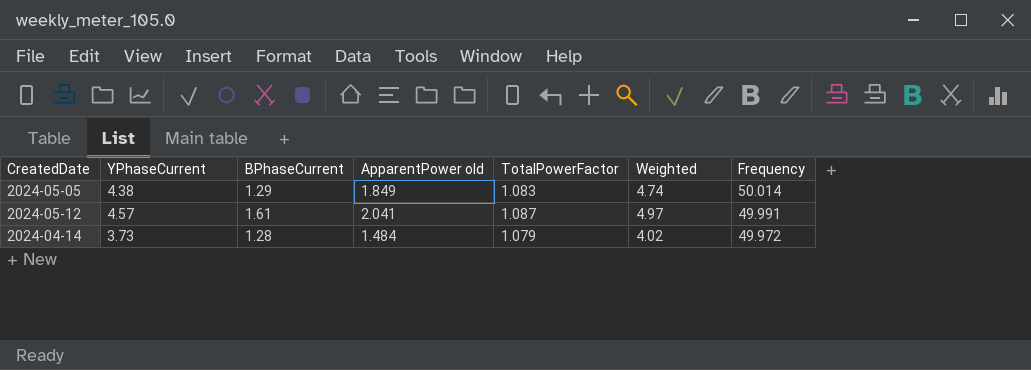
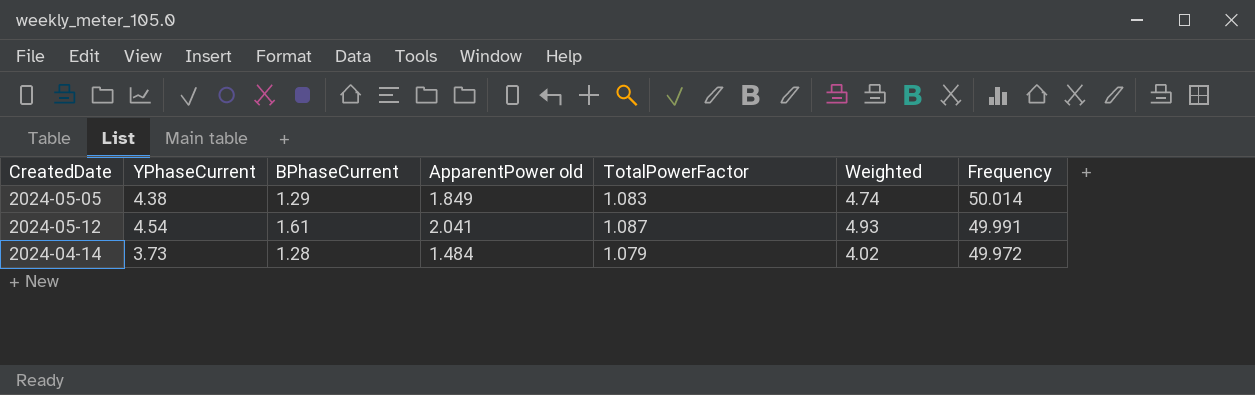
2024-05-12 | YPhaseCurrent: 4.57 -> 4.54
2024-05-12 | Weighted: 4.97 -> 4.93

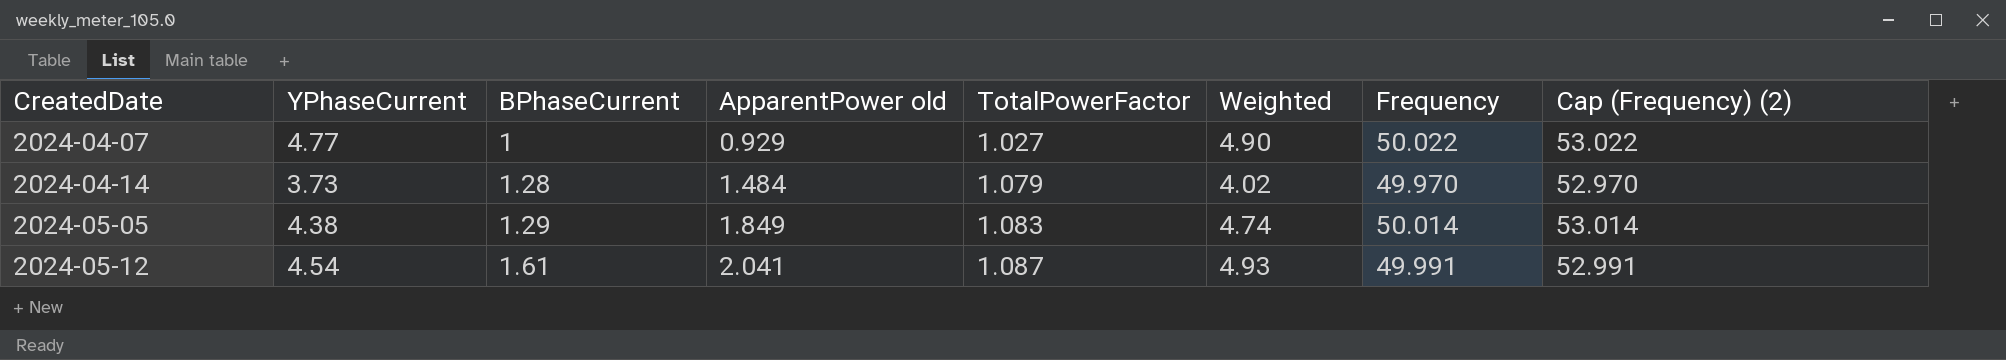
row order: Frequency descending -> CreatedDate ascending
column Cap (Frequency) (2) | formula: none -> [Frequency] + 3
row 2024-04-07: none -> 4.77 | 1 | 0.929 | 1.027 | 4.90 | 50.022 | 53.022
2024-04-14 | Frequency: 49.972 -> 49.970

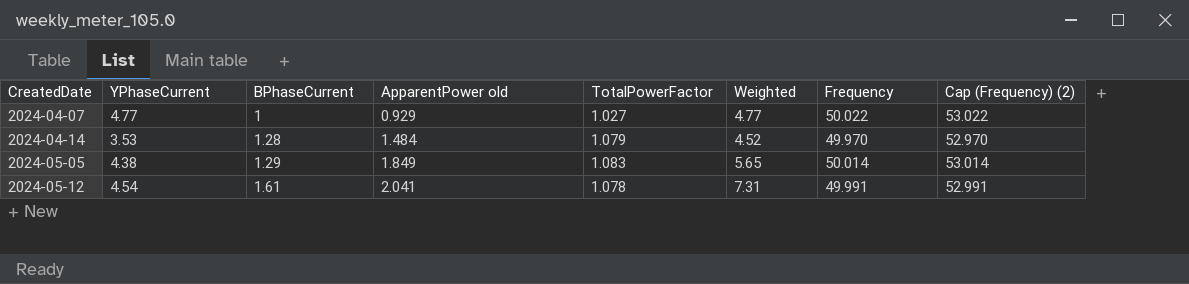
column Weighted | formula: [YPhaseCurrent] * [TotalPowerFactor] -> [YPhaseCurrent] * [BPhaseCurrent]
2024-04-14 | YPhaseCurrent: 3.73 -> 3.53
2024-05-12 | TotalPowerFactor: 1.087 -> 1.078

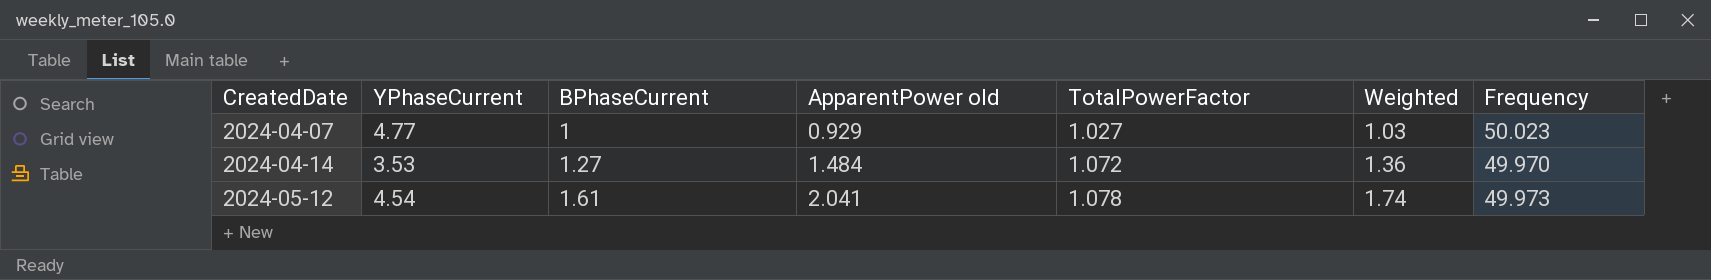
column Cap (Frequency) (2) | formula: [Frequency] + 3 -> none
column Weighted | formula: [YPhaseCurrent] * [BPhaseCurrent] -> [BPhaseCurrent] * [TotalPowerFactor]
row 2024-05-05: 4.38 | 1.29 | 1.849 | 1.083 | 5.65 | 50.014 | 53.014 -> none
2024-04-07 | Frequency: 50.022 -> 50.023
2024-04-14 | BPhaseCurrent: 1.28 -> 1.27
2024-04-14 | TotalPowerFactor: 1.079 -> 1.072
2024-05-12 | Frequency: 49.991 -> 49.973

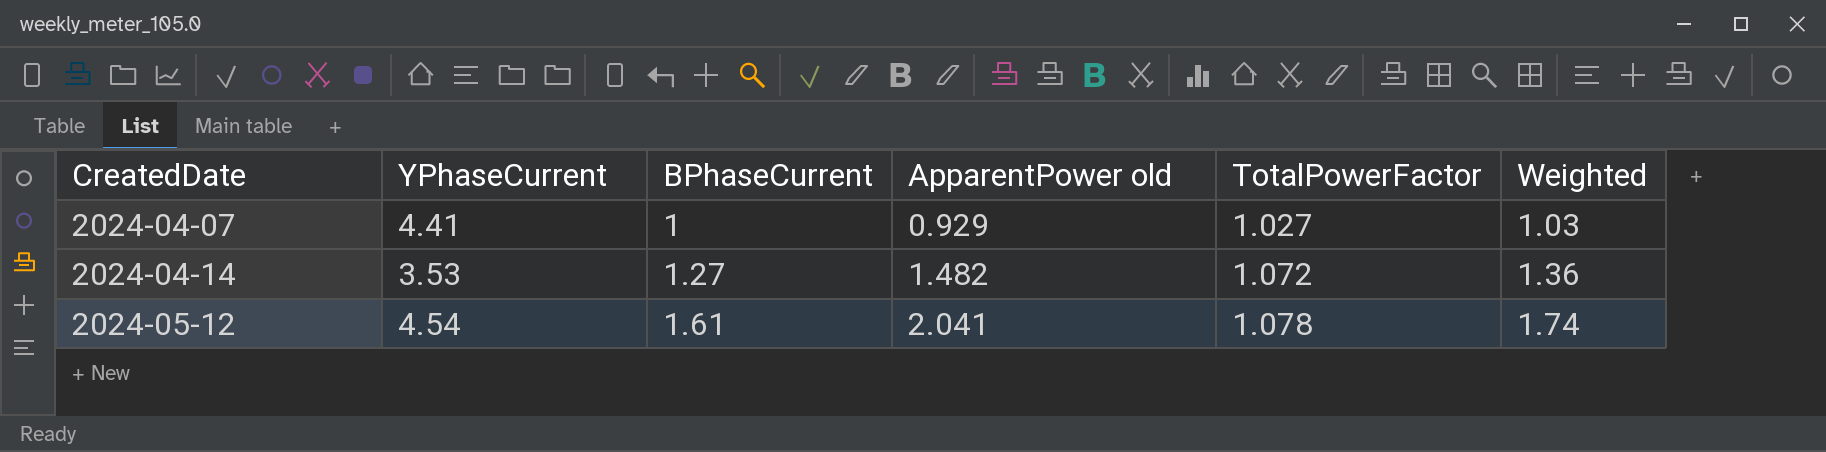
column Frequency | position: 7 -> none
2024-04-07 | YPhaseCurrent: 4.77 -> 4.41
2024-04-14 | ApparentPower old: 1.484 -> 1.482

